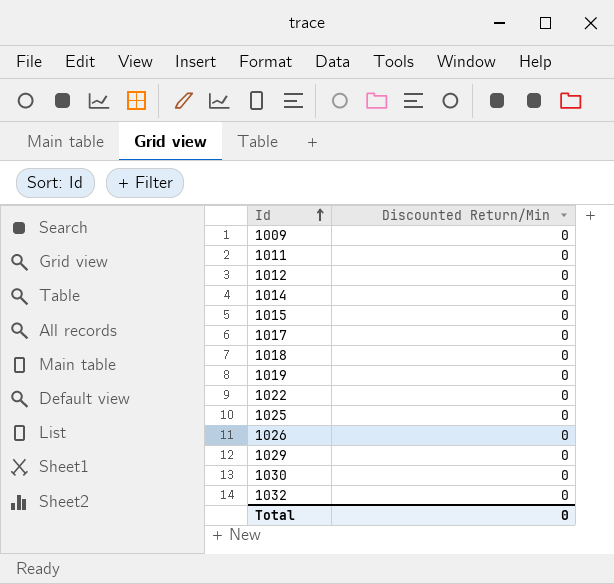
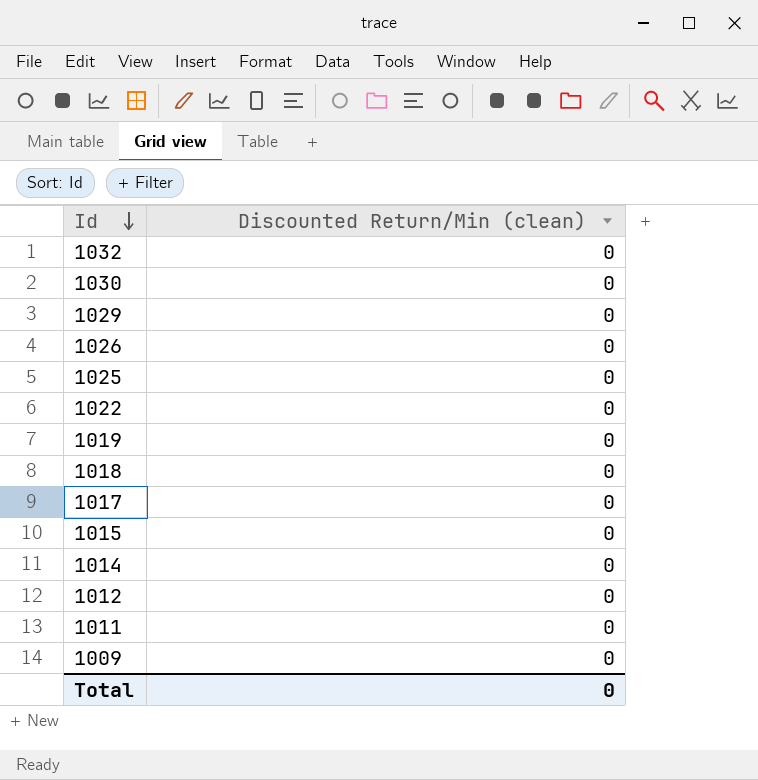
row order: Id ascending -> Id descending
column name: Discounted Return/Min -> Discounted Return/Min (clean)

